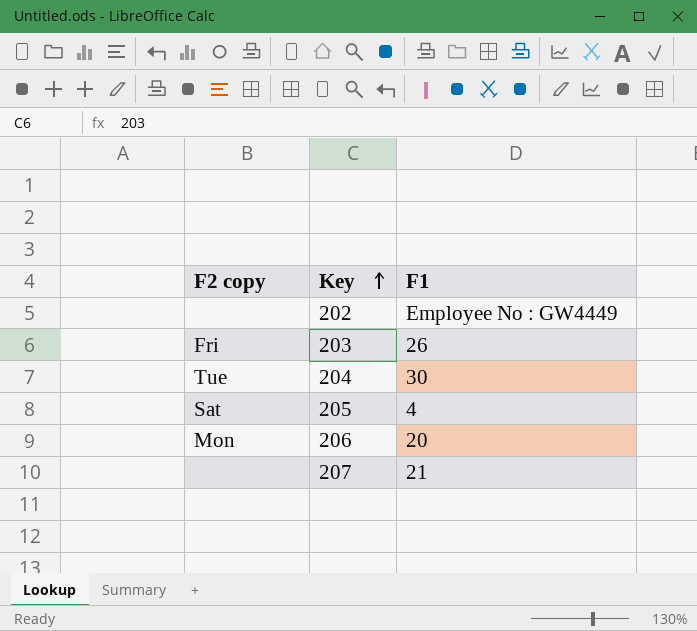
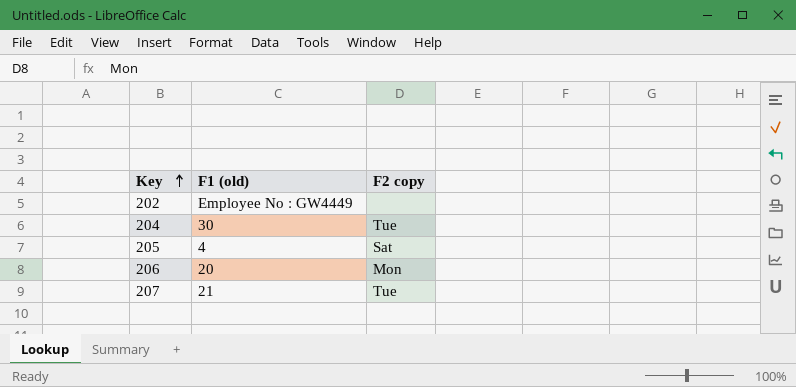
column name: F1 -> F1 (old)
column F2 copy | position: 1 -> 3
row 203: Fri | 26 -> none
207 | F2 copy: none -> Tue

